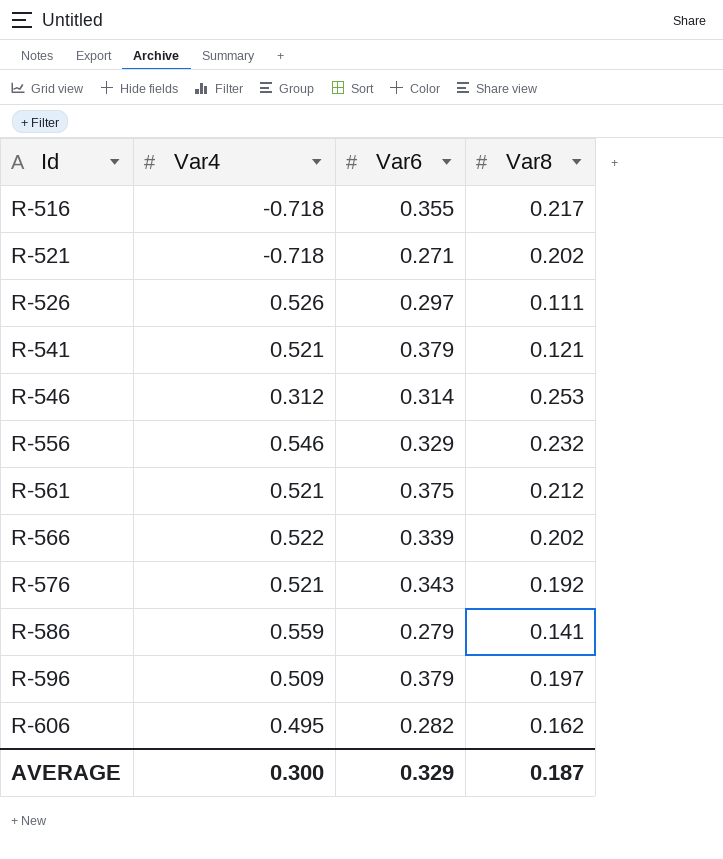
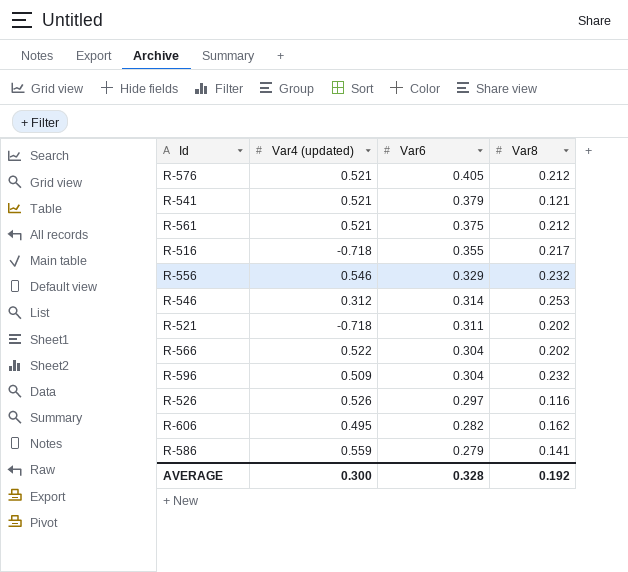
row order: Id ascending -> Var6 descending
column name: Var4 -> Var4 (updated)
R-576 | Var6: 0.343 -> 0.405
R-576 | Var8: 0.192 -> 0.212
R-521 | Var6: 0.271 -> 0.311
R-566 | Var6: 0.339 -> 0.304
R-596 | Var6: 0.379 -> 0.304
R-596 | Var8: 0.197 -> 0.232
R-526 | Var8: 0.111 -> 0.116
AVERAGE | Var6: 0.329 -> 0.328
AVERAGE | Var8: 0.187 -> 0.192

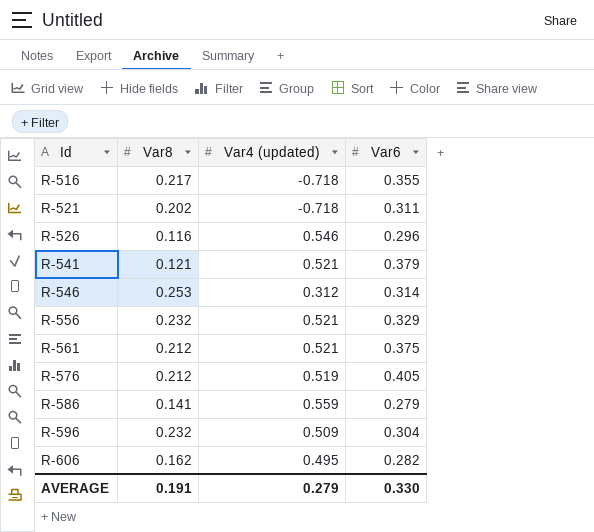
row order: Var6 descending -> Id ascending
column Var8 | position: 4 -> 2
row R-566: 0.522 | 0.304 | 0.202 -> none
R-526 | Var4 (updated): 0.526 -> 0.546
R-526 | Var6: 0.297 -> 0.296
R-556 | Var4 (updated): 0.546 -> 0.521
R-576 | Var4 (updated): 0.521 -> 0.519
AVERAGE | Var8: 0.192 -> 0.191
AVERAGE | Var4 (updated): 0.300 -> 0.279
AVERAGE | Var6: 0.328 -> 0.330

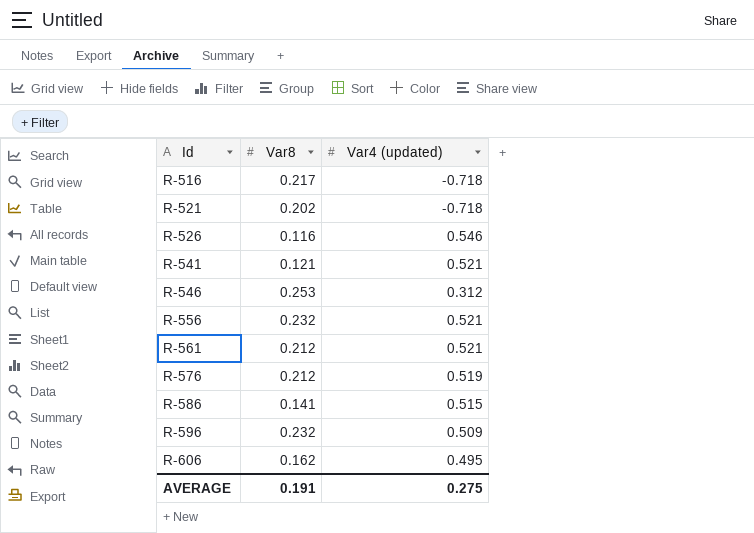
column Var6 | position: 4 -> none
R-586 | Var4 (updated): 0.559 -> 0.515
AVERAGE | Var4 (updated): 0.279 -> 0.275

